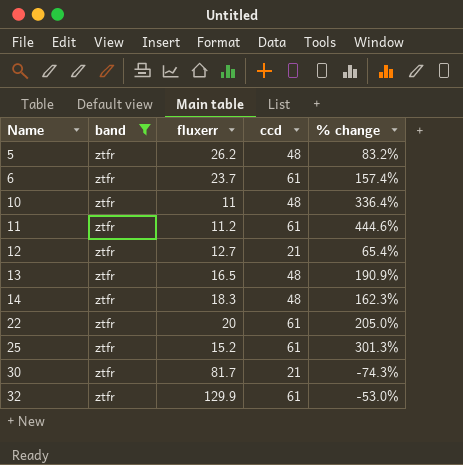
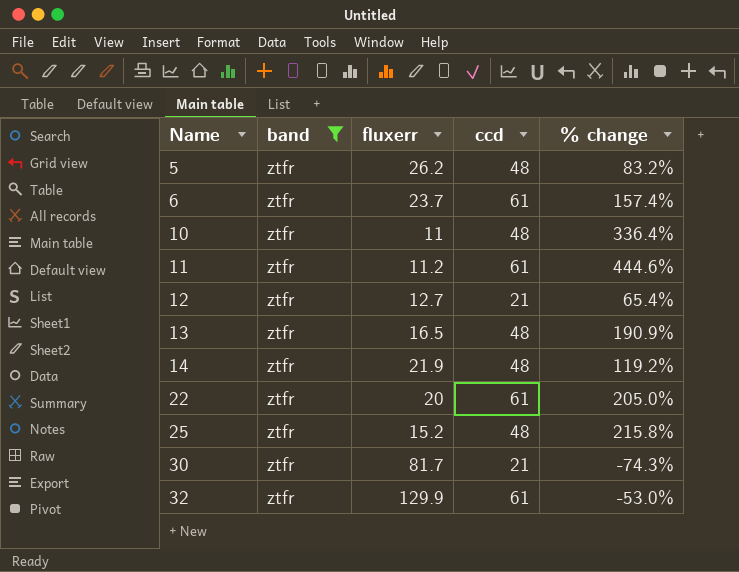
14 | fluxerr: 18.3 -> 21.9
14 | % change: 162.3% -> 119.2%
25 | ccd: 61 -> 48
25 | % change: 301.3% -> 215.8%

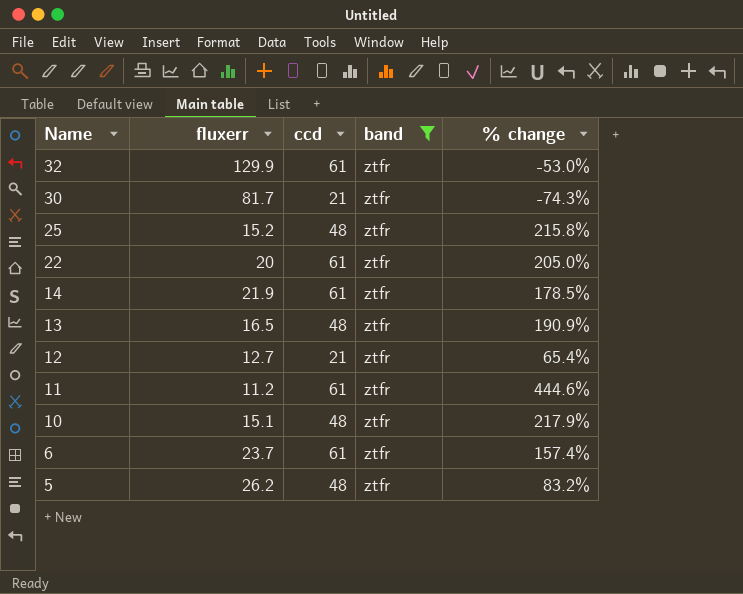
row order: Name ascending -> Name descending
column band | position: 2 -> 4
14 | ccd: 48 -> 61
14 | % change: 119.2% -> 178.5%
10 | fluxerr: 11 -> 15.1
10 | % change: 336.4% -> 217.9%

